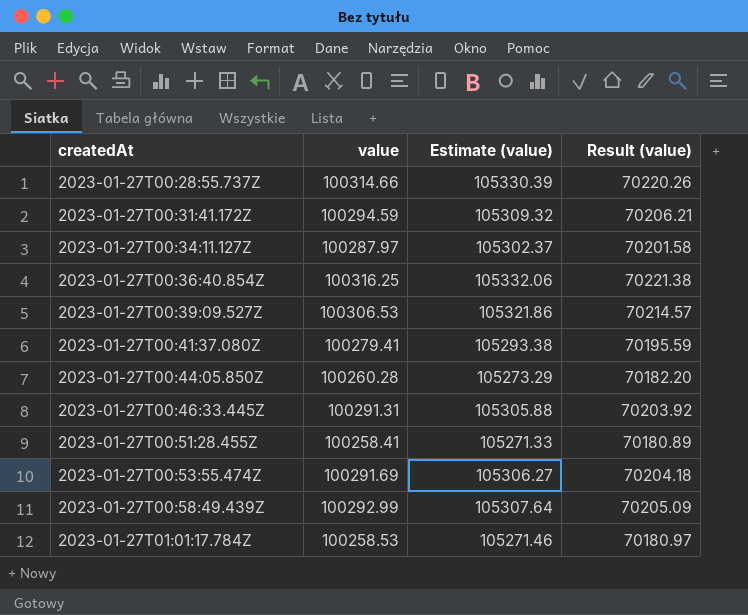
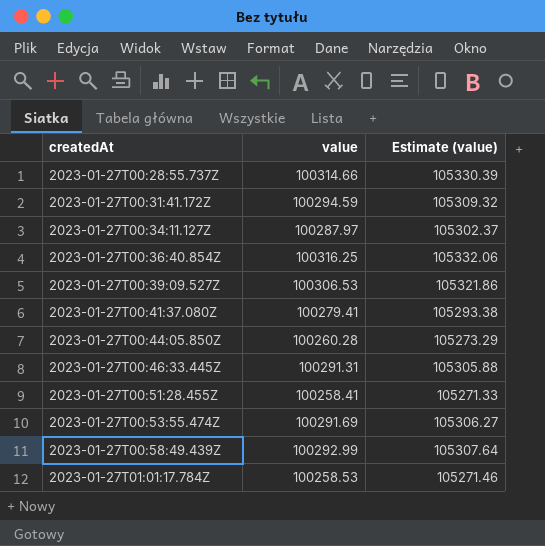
column Result (value) | formula: [value] * 0.7 -> none

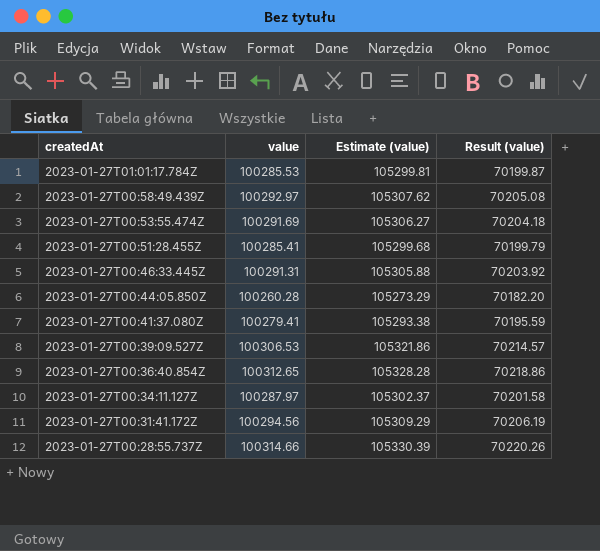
row order: createdAt ascending -> createdAt descending
column Result (value) | formula: none -> [value] * 0.7
2023-01-27T01:01:17.784Z | value: 100258.53 -> 100285.53
2023-01-27T01:01:17.784Z | Estimate (value): 105271.46 -> 105299.81
2023-01-27T00:58:49.439Z | value: 100292.99 -> 100292.97
2023-01-27T00:58:49.439Z | Estimate (value): 105307.64 -> 105307.62
2023-01-27T00:51:28.455Z | value: 100258.41 -> 100285.41
2023-01-27T00:51:28.455Z | Estimate (value): 105271.33 -> 105299.68
2023-01-27T00:36:40.854Z | value: 100316.25 -> 100312.65
2023-01-27T00:36:40.854Z | Estimate (value): 105332.06 -> 105328.28
2023-01-27T00:31:41.172Z | value: 100294.59 -> 100294.56
2023-01-27T00:31:41.172Z | Estimate (value): 105309.32 -> 105309.29

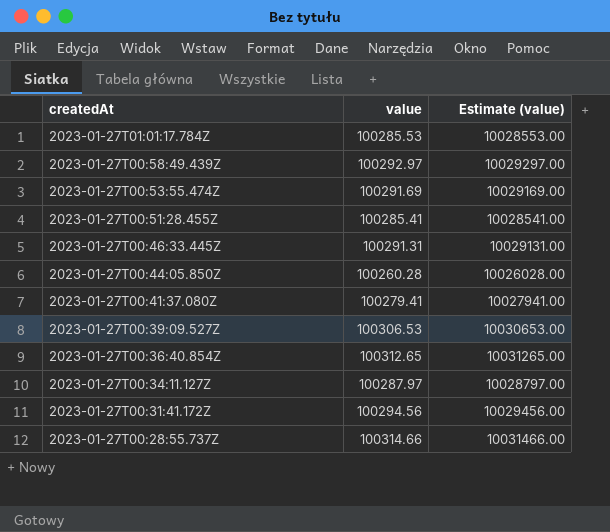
column Result (value) | formula: [value] * 0.7 -> none
column Estimate (value) | formula: [value] * 1.05 -> [value] * 100

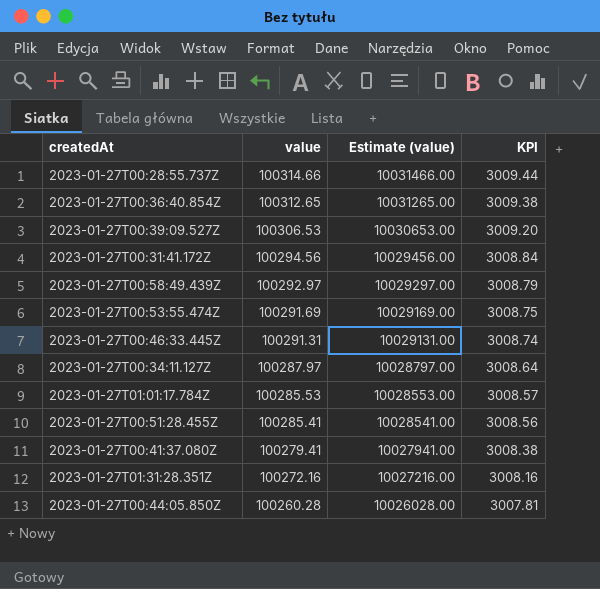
row order: createdAt descending -> value descending
column KPI | formula: none -> [value] * 0.03
row 2023-01-27T01:31:28.351Z: none -> 100272.16 | 10027216.00 | 3008.16

